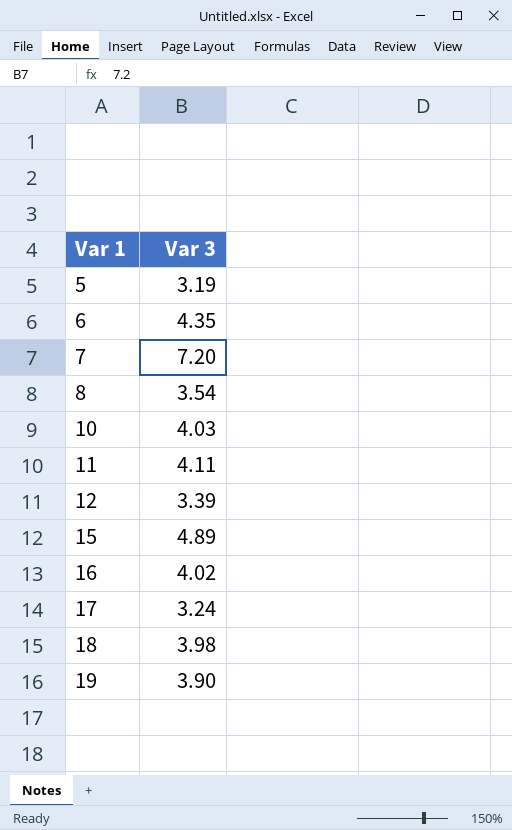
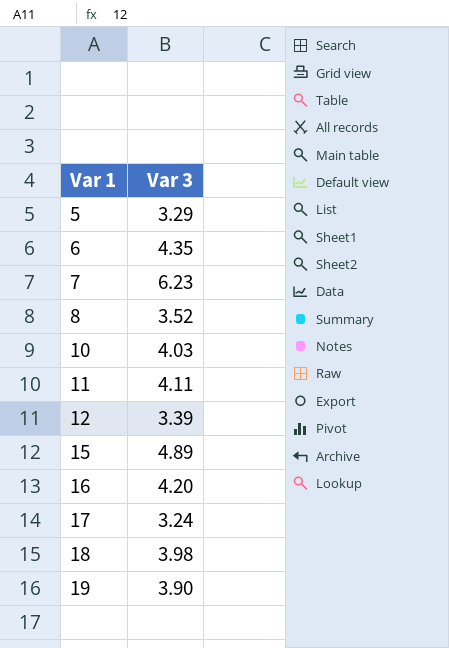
5 | Var 3: 3.19 -> 3.29
7 | Var 3: 7.20 -> 6.23
8 | Var 3: 3.54 -> 3.52
16 | Var 3: 4.02 -> 4.20

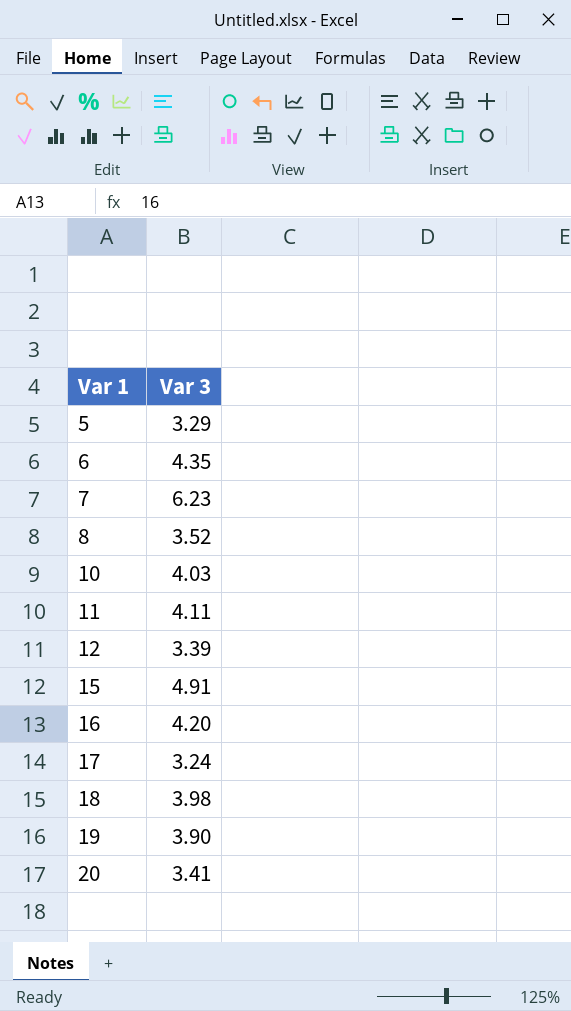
15 | Var 3: 4.89 -> 4.91
row 20: none -> 3.41

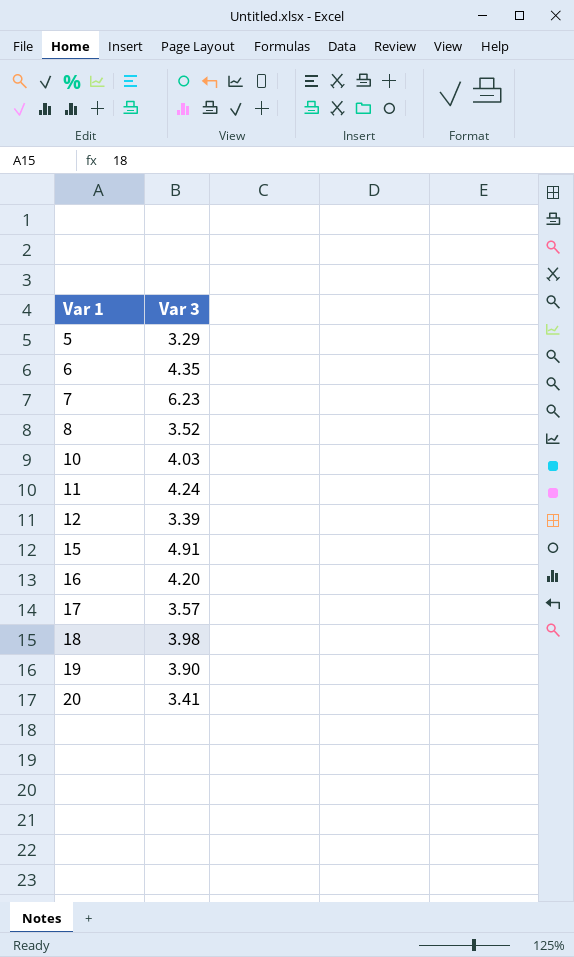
11 | Var 3: 4.11 -> 4.24
17 | Var 3: 3.24 -> 3.57

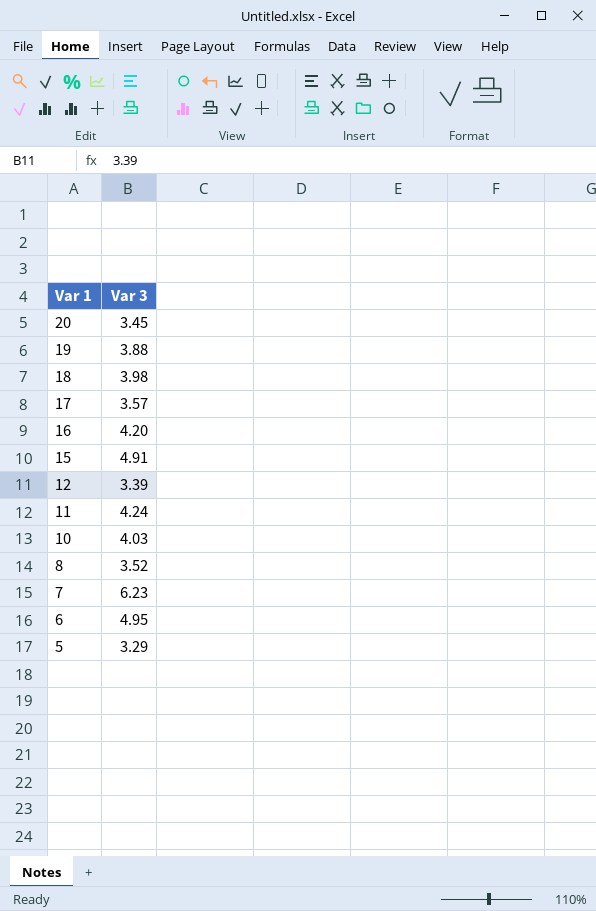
row order: Var 1 ascending -> Var 1 descending
20 | Var 3: 3.41 -> 3.45
19 | Var 3: 3.90 -> 3.88
6 | Var 3: 4.35 -> 4.95

